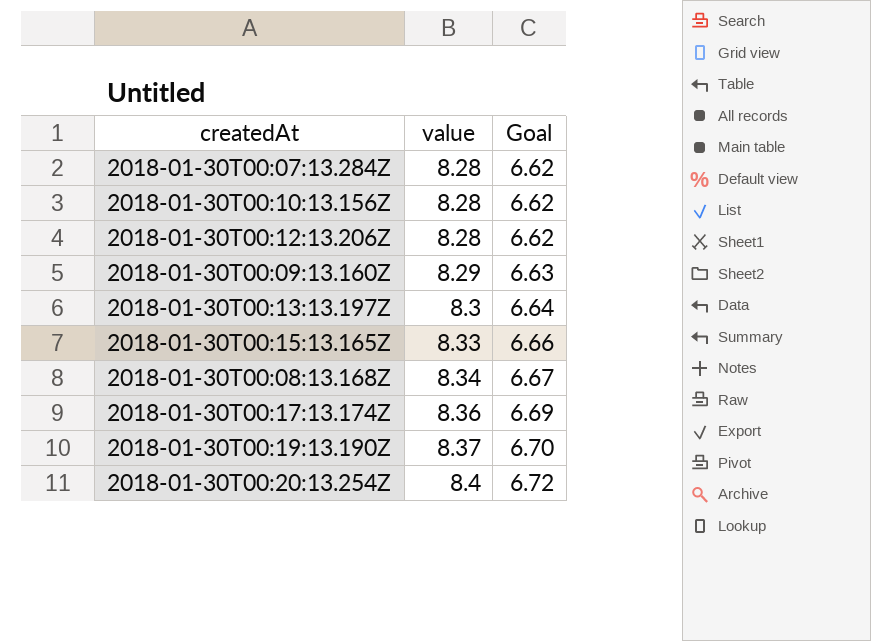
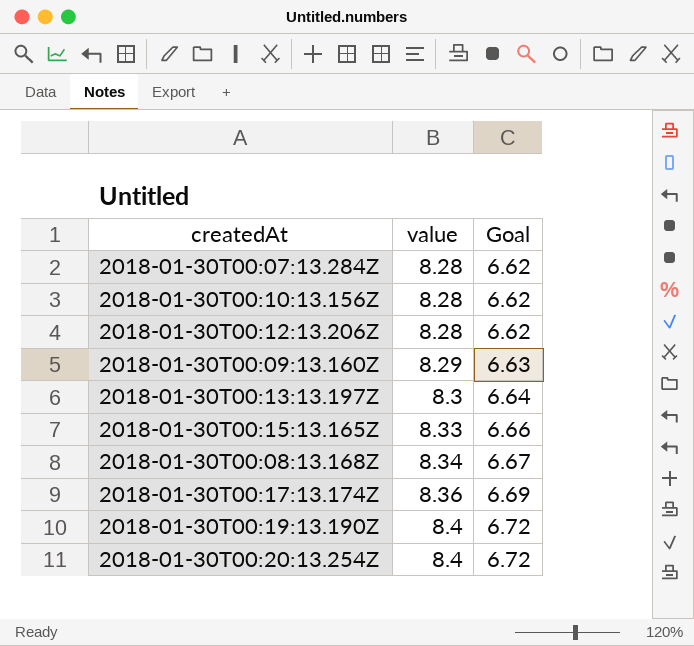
2018-01-30T00:19:13.190Z | value: 8.37 -> 8.4
2018-01-30T00:19:13.190Z | Goal: 6.70 -> 6.72

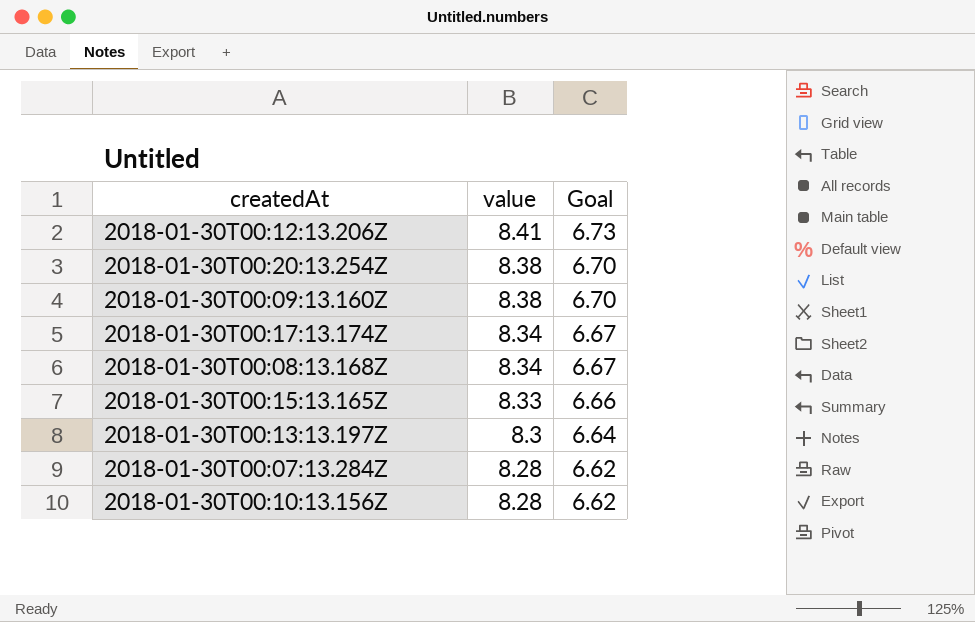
row order: value ascending -> value descending
row 2018-01-30T00:19:13.190Z: 8.4 | 6.72 -> none
2018-01-30T00:12:13.206Z | value: 8.28 -> 8.41
2018-01-30T00:12:13.206Z | Goal: 6.62 -> 6.73
2018-01-30T00:20:13.254Z | value: 8.4 -> 8.38
2018-01-30T00:20:13.254Z | Goal: 6.72 -> 6.70
2018-01-30T00:09:13.160Z | value: 8.29 -> 8.38
2018-01-30T00:09:13.160Z | Goal: 6.63 -> 6.70
2018-01-30T00:17:13.174Z | value: 8.36 -> 8.34
2018-01-30T00:17:13.174Z | Goal: 6.69 -> 6.67

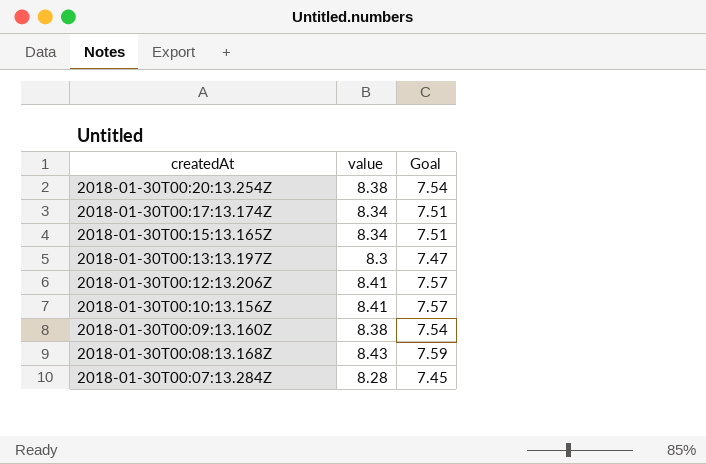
row order: value descending -> createdAt descending
column Goal | formula: [value] * 0.8 -> [value] * 0.9
2018-01-30T00:15:13.165Z | value: 8.33 -> 8.34
2018-01-30T00:10:13.156Z | value: 8.28 -> 8.41
2018-01-30T00:08:13.168Z | value: 8.34 -> 8.43

